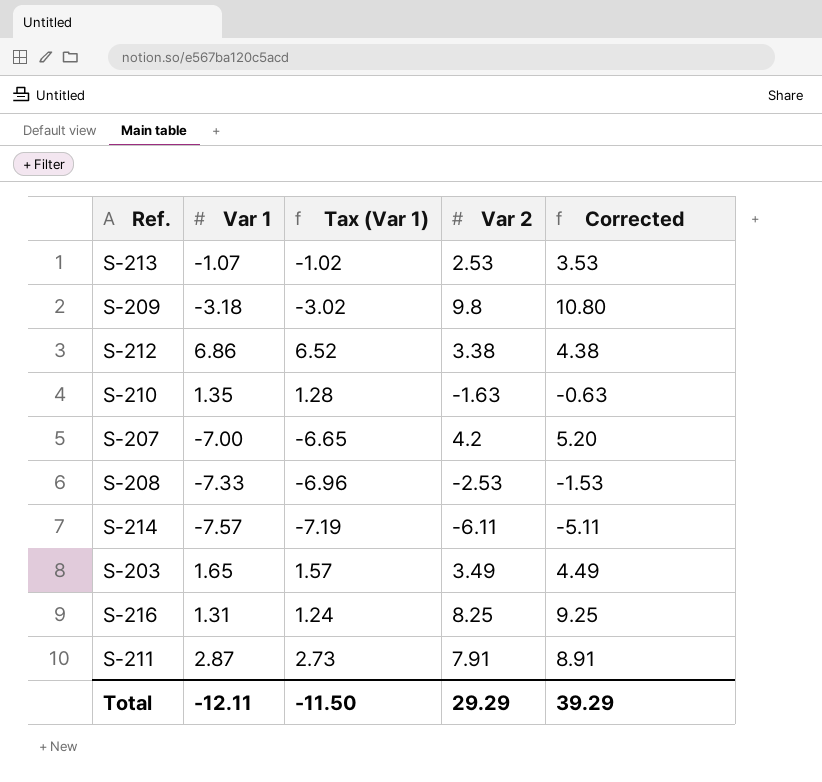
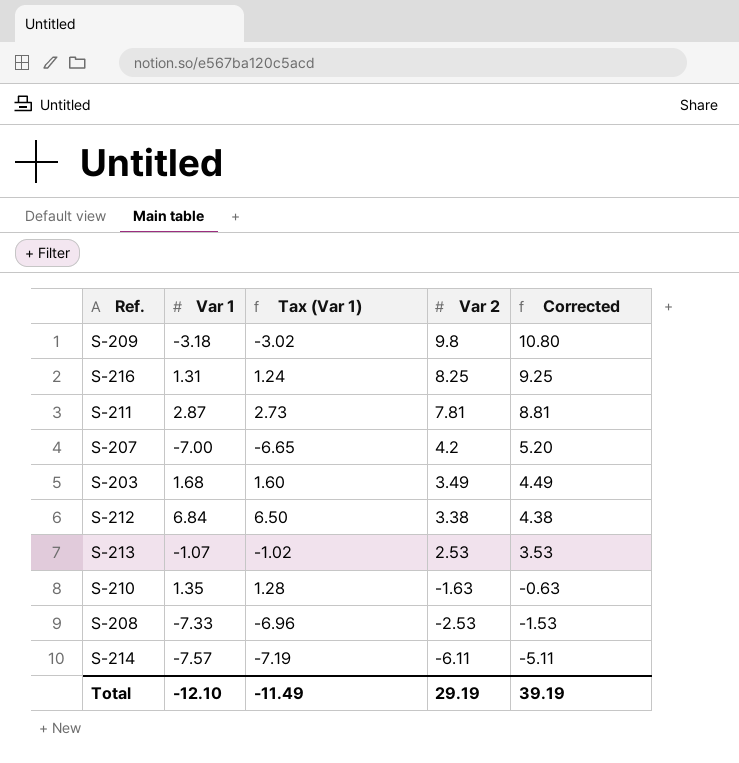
row order: none -> Var 2 descending
S-211 | Var 2: 7.91 -> 7.81
S-211 | Corrected: 8.91 -> 8.81
S-203 | Var 1: 1.65 -> 1.68
S-203 | Tax (Var 1): 1.57 -> 1.60
S-212 | Var 1: 6.86 -> 6.84
S-212 | Tax (Var 1): 6.52 -> 6.50
Total | Var 1: -12.11 -> -12.10
Total | Tax (Var 1): -11.50 -> -11.49
Total | Var 2: 29.29 -> 29.19
Total | Corrected: 39.29 -> 39.19

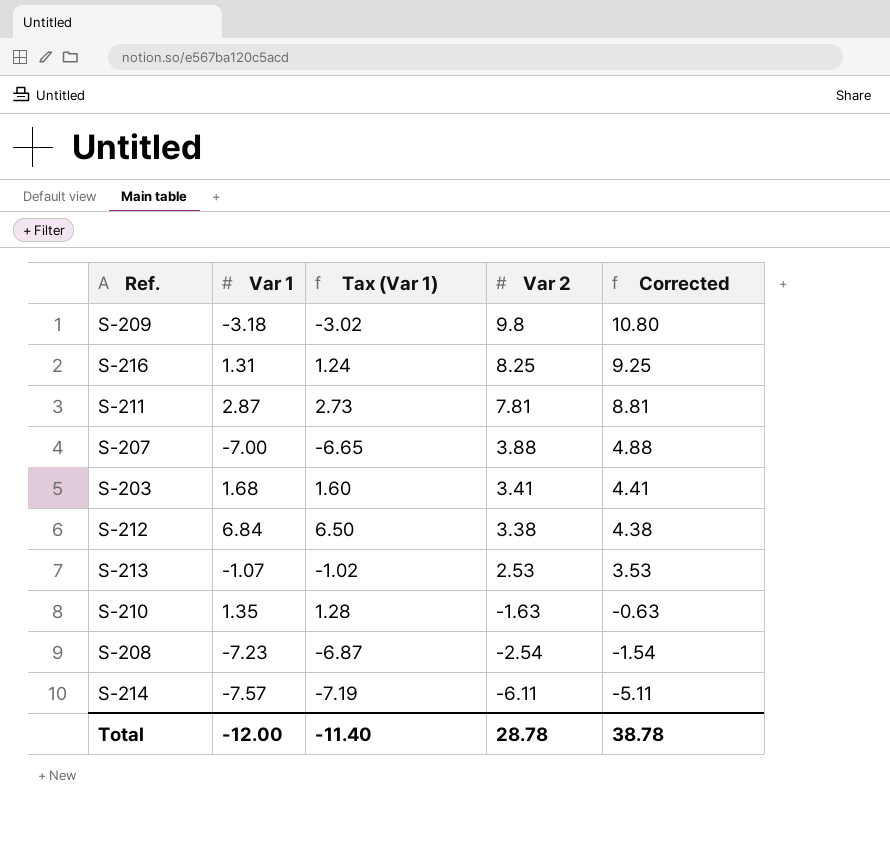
S-207 | Var 2: 4.2 -> 3.88
S-207 | Corrected: 5.20 -> 4.88
S-203 | Var 2: 3.49 -> 3.41
S-203 | Corrected: 4.49 -> 4.41
S-208 | Var 1: -7.33 -> -7.23
S-208 | Tax (Var 1): -6.96 -> -6.87
S-208 | Var 2: -2.53 -> -2.54
S-208 | Corrected: -1.53 -> -1.54
Total | Var 1: -12.10 -> -12.00
Total | Tax (Var 1): -11.49 -> -11.40
Total | Var 2: 29.19 -> 28.78
Total | Corrected: 39.19 -> 38.78

